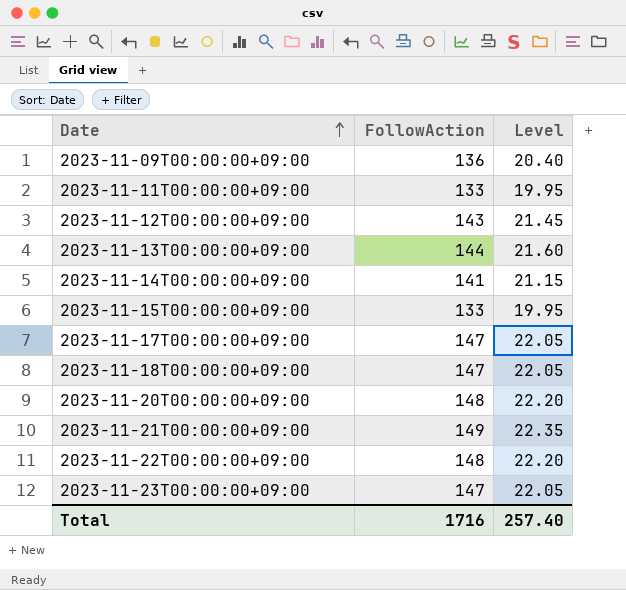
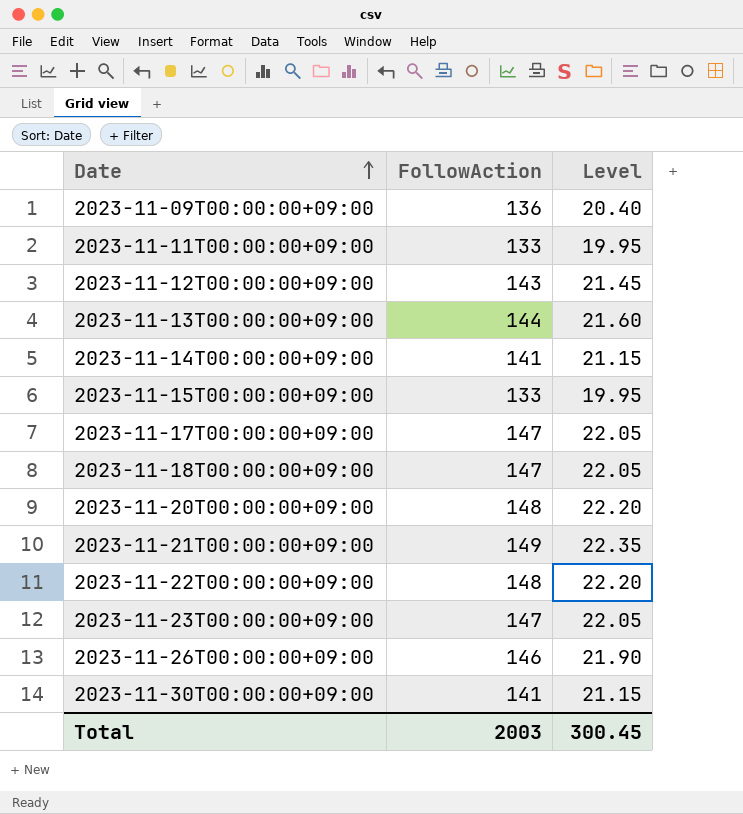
row 2023-11-26T00:00:00+09:00: none -> 146 | 21.90
row 2023-11-30T00:00:00+09:00: none -> 141 | 21.15
Total | FollowAction: 1716 -> 2003
Total | Level: 257.40 -> 300.45

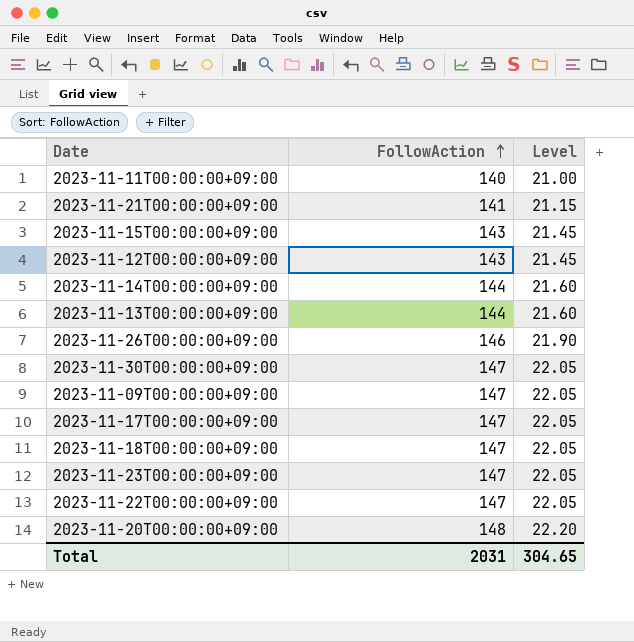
row order: Date ascending -> FollowAction ascending
2023-11-11T00:00:00+09:00 | FollowAction: 133 -> 140
2023-11-11T00:00:00+09:00 | Level: 19.95 -> 21.00
2023-11-21T00:00:00+09:00 | FollowAction: 149 -> 141
2023-11-21T00:00:00+09:00 | Level: 22.35 -> 21.15
2023-11-15T00:00:00+09:00 | FollowAction: 133 -> 143
2023-11-15T00:00:00+09:00 | Level: 19.95 -> 21.45
2023-11-14T00:00:00+09:00 | FollowAction: 141 -> 144
2023-11-14T00:00:00+09:00 | Level: 21.15 -> 21.60
2023-11-30T00:00:00+09:00 | FollowAction: 141 -> 147
2023-11-30T00:00:00+09:00 | Level: 21.15 -> 22.05
2023-11-09T00:00:00+09:00 | FollowAction: 136 -> 147
2023-11-09T00:00:00+09:00 | Level: 20.40 -> 22.05
2023-11-22T00:00:00+09:00 | FollowAction: 148 -> 147
2023-11-22T00:00:00+09:00 | Level: 22.20 -> 22.05
Total | FollowAction: 2003 -> 2031
Total | Level: 300.45 -> 304.65

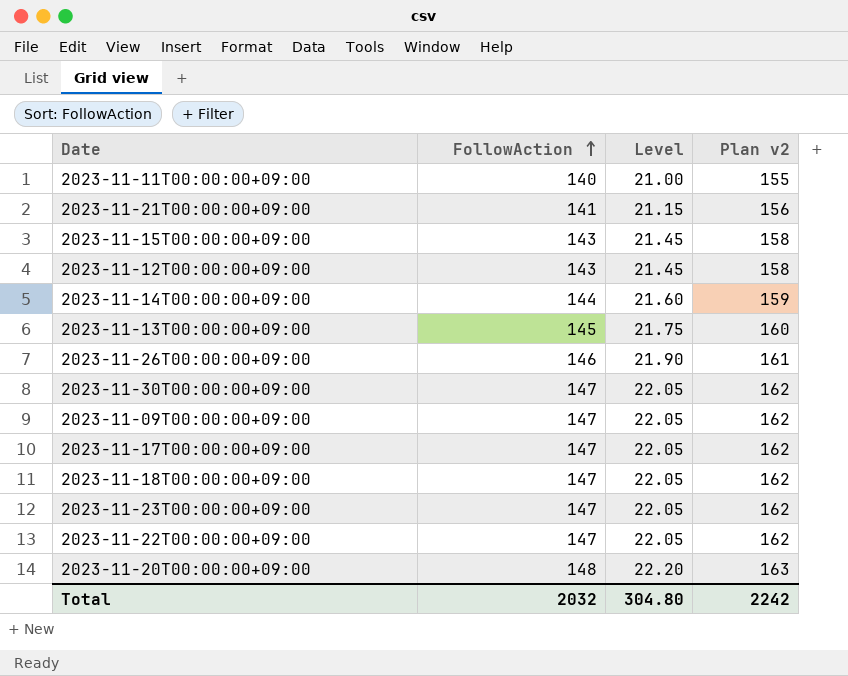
column Plan v2 | formula: none -> [FollowAction] + 15
2023-11-13T00:00:00+09:00 | FollowAction: 144 -> 145
2023-11-13T00:00:00+09:00 | Level: 21.60 -> 21.75
Total | FollowAction: 2031 -> 2032
Total | Level: 304.65 -> 304.80

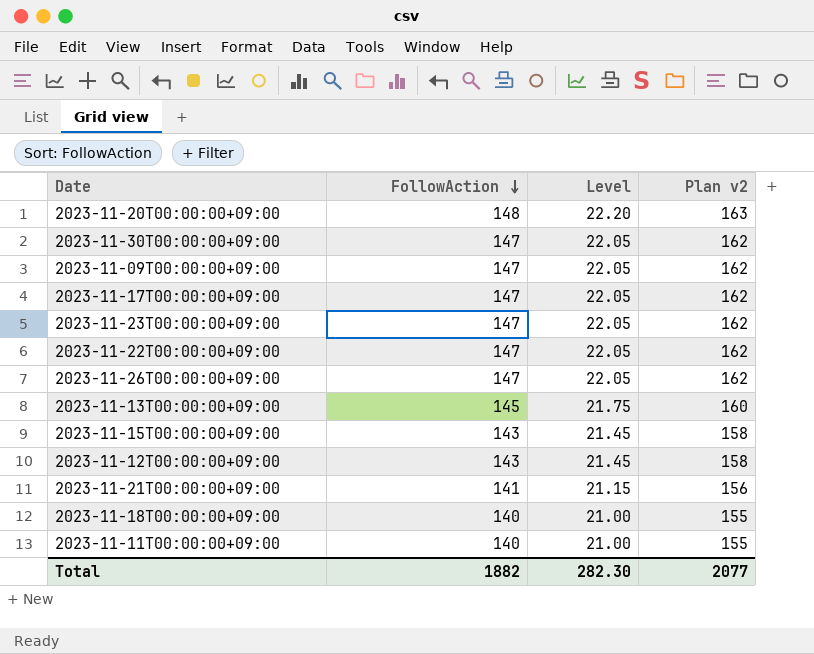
row order: FollowAction ascending -> FollowAction descending
row 2023-11-14T00:00:00+09:00: 144 | 21.60 | 159 -> none
2023-11-26T00:00:00+09:00 | FollowAction: 146 -> 147
2023-11-26T00:00:00+09:00 | Level: 21.90 -> 22.05
2023-11-26T00:00:00+09:00 | Plan v2: 161 -> 162
2023-11-18T00:00:00+09:00 | FollowAction: 147 -> 140
2023-11-18T00:00:00+09:00 | Level: 22.05 -> 21.00
2023-11-18T00:00:00+09:00 | Plan v2: 162 -> 155
Total | FollowAction: 2032 -> 1882
Total | Level: 304.80 -> 282.30
Total | Plan v2: 2242 -> 2077

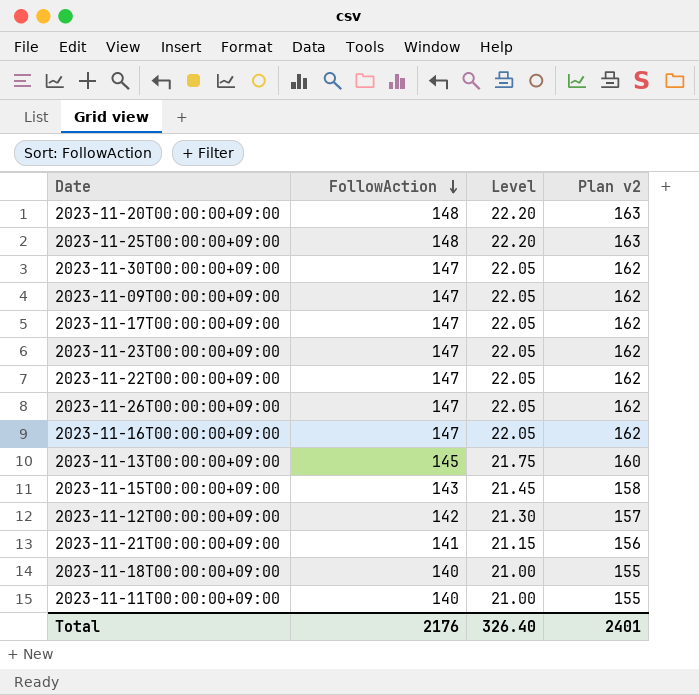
row 2023-11-25T00:00:00+09:00: none -> 148 | 22.20 | 163
row 2023-11-16T00:00:00+09:00: none -> 147 | 22.05 | 162
2023-11-12T00:00:00+09:00 | FollowAction: 143 -> 142
2023-11-12T00:00:00+09:00 | Level: 21.45 -> 21.30
2023-11-12T00:00:00+09:00 | Plan v2: 158 -> 157
Total | FollowAction: 1882 -> 2176
Total | Level: 282.30 -> 326.40
Total | Plan v2: 2077 -> 2401

